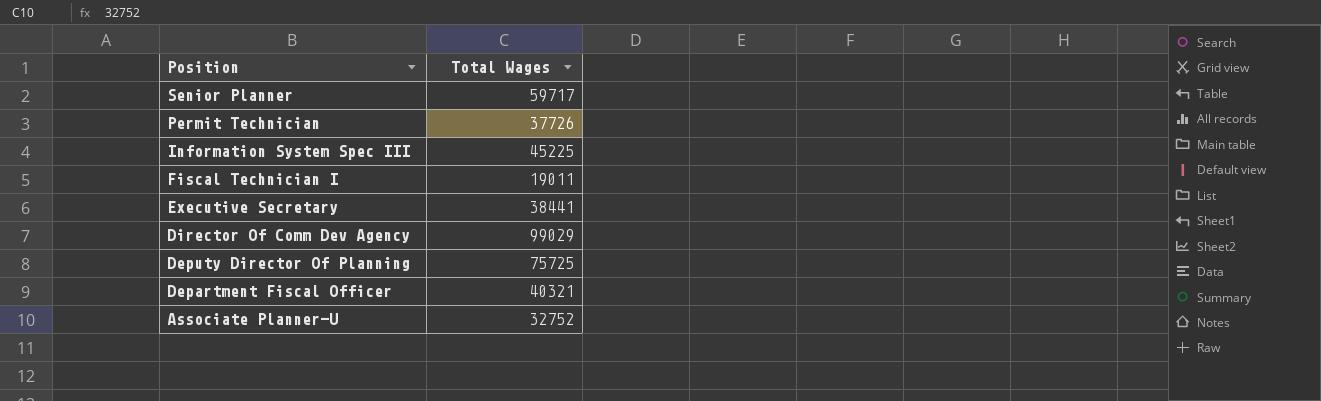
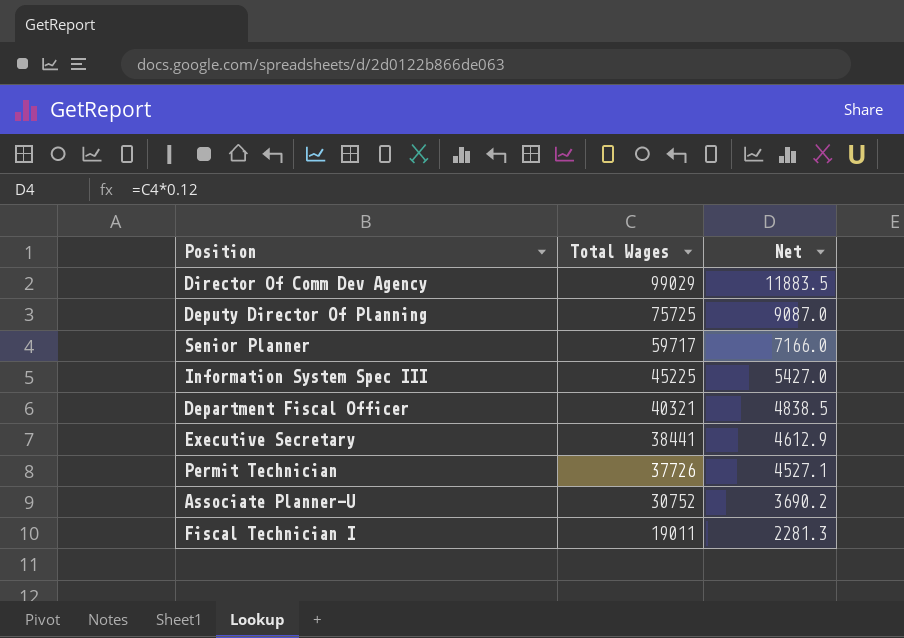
row order: Position descending -> Total Wages descending
column Net | formula: none -> [Total Wages] * 0.12
Associate Planner-U | Total Wages: 32752 -> 30752

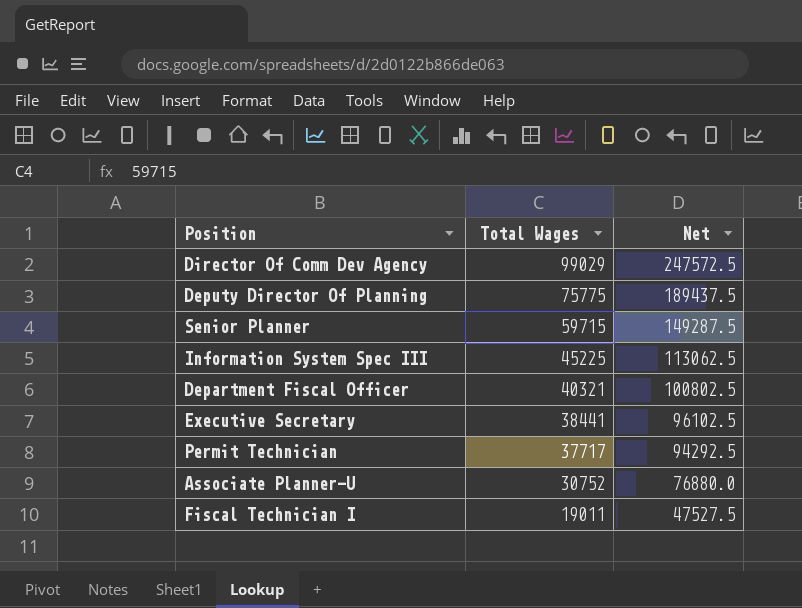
column Net | formula: [Total Wages] * 0.12 -> [Total Wages] * 2.5
Deputy Director Of Planning | Total Wages: 75725 -> 75775
Senior Planner | Total Wages: 59717 -> 59715
Permit Technician | Total Wages: 37726 -> 37717

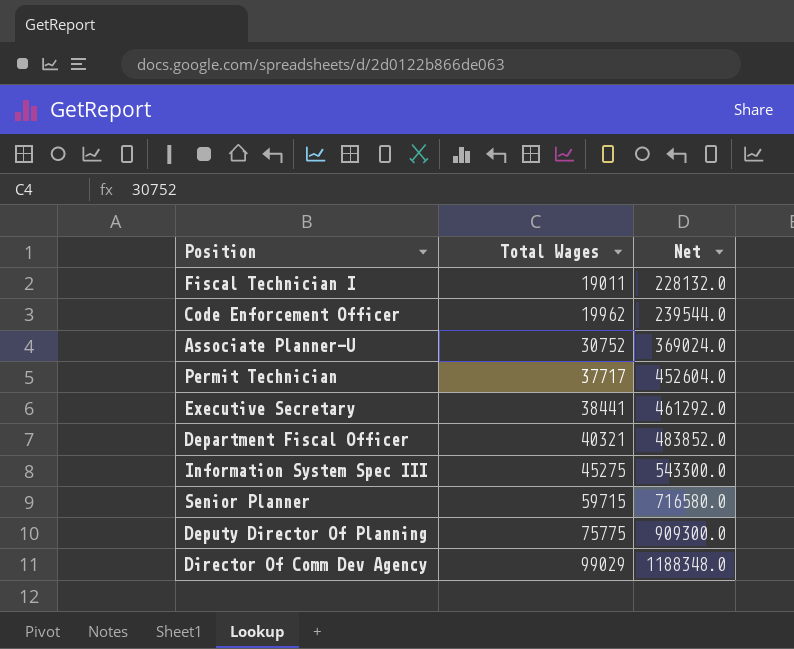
row order: Total Wages descending -> Total Wages ascending
column Net | formula: [Total Wages] * 2.5 -> [Total Wages] * 12
row Code Enforcement Officer: none -> 19962 | 239544.0
Information System Spec III | Total Wages: 45225 -> 45275

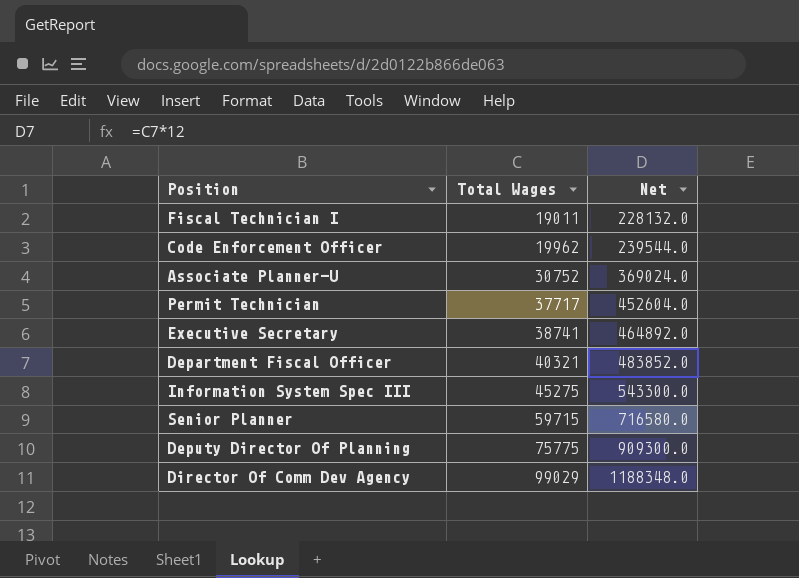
Executive Secretary | Total Wages: 38441 -> 38741
Executive Secretary | Net: 461292.0 -> 464892.0

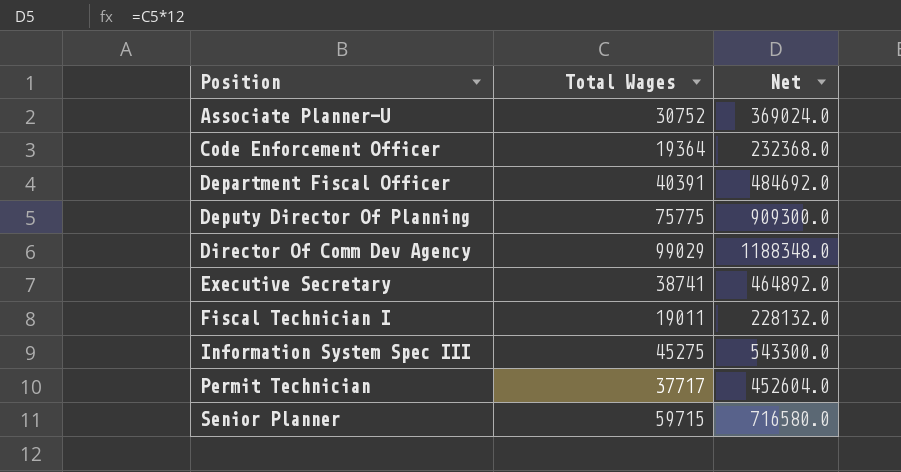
row order: Total Wages ascending -> Position ascending
Code Enforcement Officer | Total Wages: 19962 -> 19364
Code Enforcement Officer | Net: 239544.0 -> 232368.0
Department Fiscal Officer | Total Wages: 40321 -> 40391
Department Fiscal Officer | Net: 483852.0 -> 484692.0

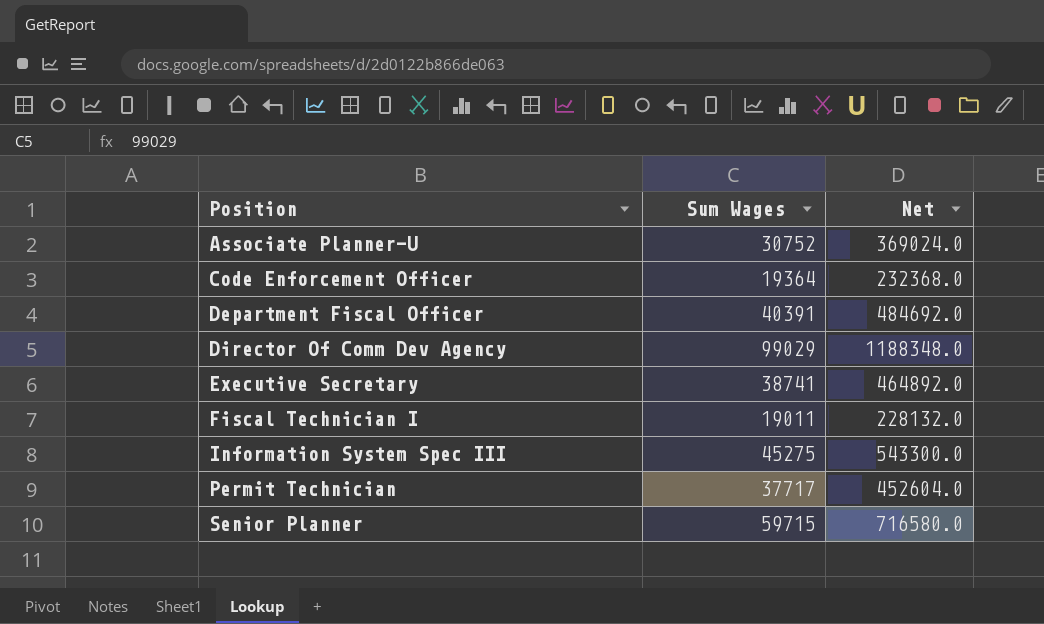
column name: Total Wages -> Sum Wages
row Deputy Director Of Planning: 75775 | 909300.0 -> none

